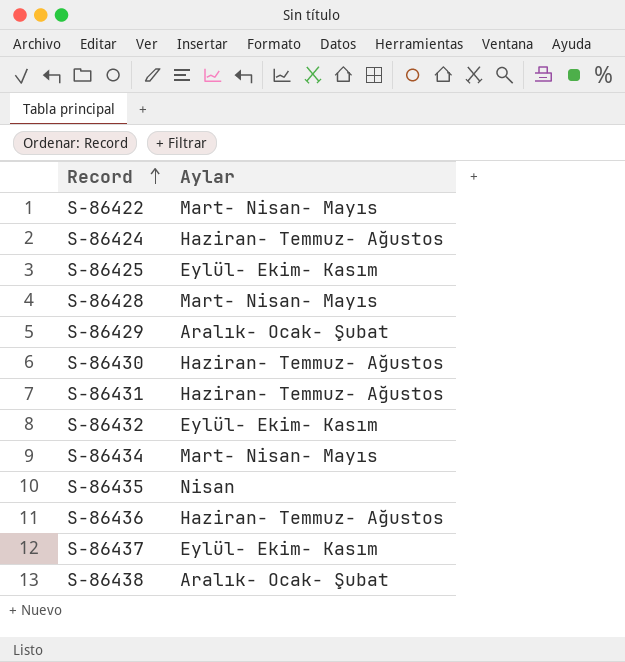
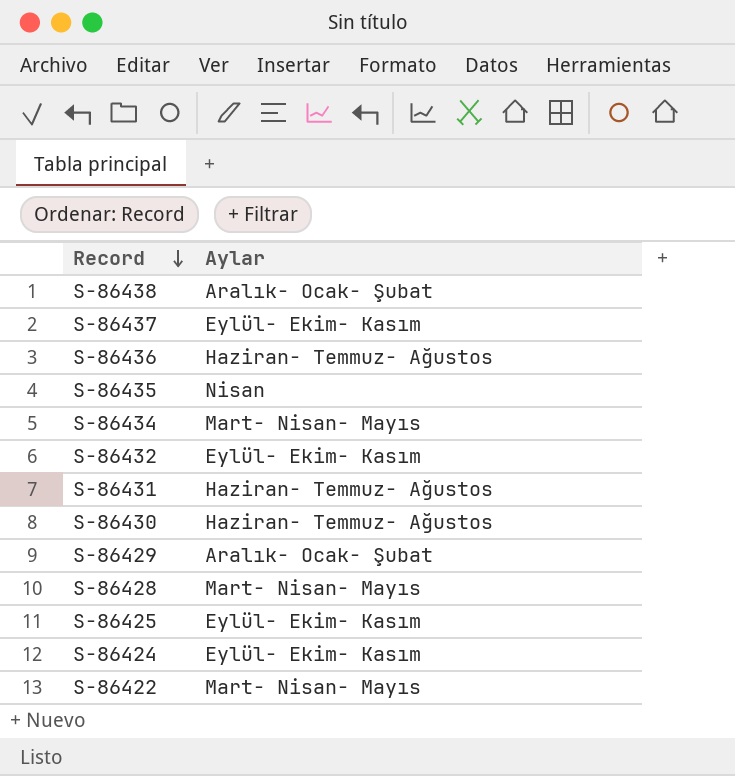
row order: Record ascending -> Record descending
S-86424 | Aylar: Haziran- Temmuz- Ağustos -> Eylül- Ekim- Kasım

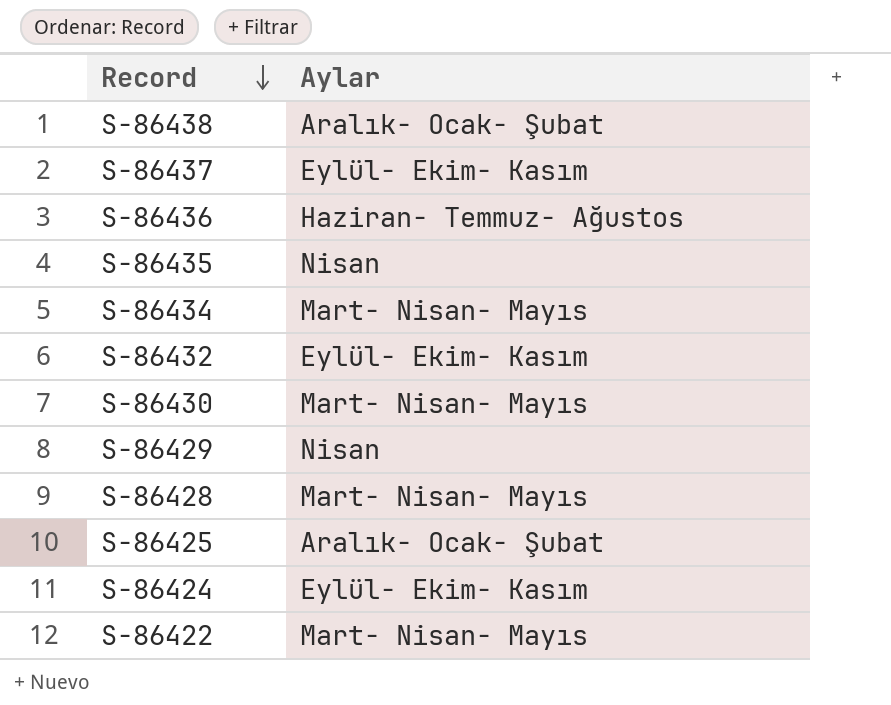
row S-86431: Haziran- Temmuz- Ağustos -> none
S-86430 | Aylar: Haziran- Temmuz- Ağustos -> Mart- Nisan- Mayıs
S-86429 | Aylar: Aralık- Ocak- Şubat -> Nisan
S-86425 | Aylar: Eylül- Ekim- Kasım -> Aralık- Ocak- Şubat

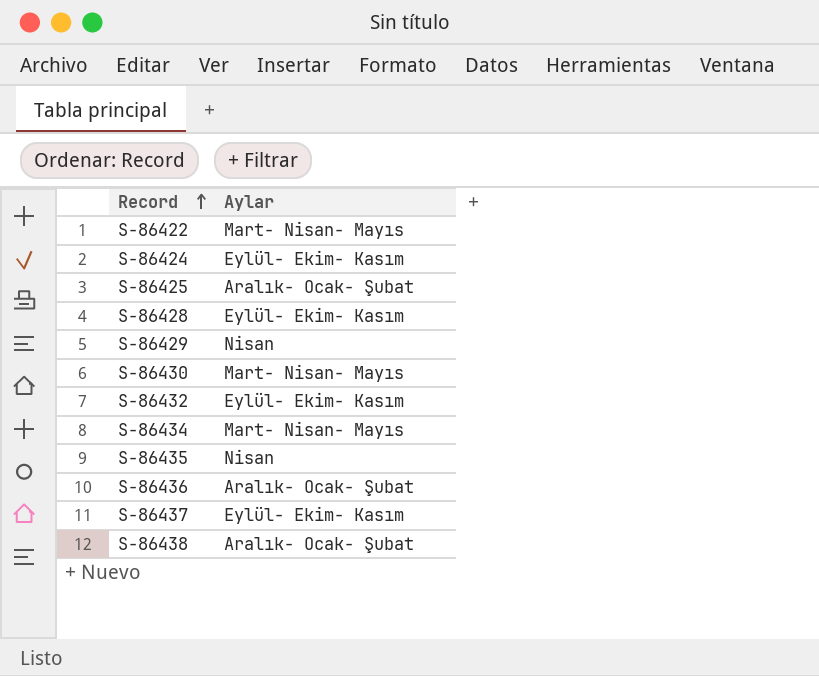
row order: Record descending -> Record ascending
S-86428 | Aylar: Mart- Nisan- Mayıs -> Eylül- Ekim- Kasım
S-86436 | Aylar: Haziran- Temmuz- Ağustos -> Aralık- Ocak- Şubat

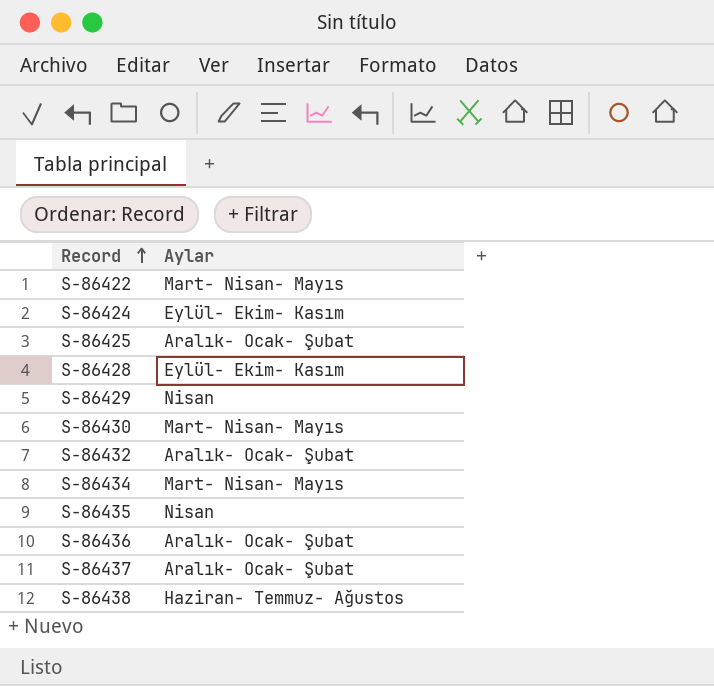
S-86432 | Aylar: Eylül- Ekim- Kasım -> Aralık- Ocak- Şubat
S-86437 | Aylar: Eylül- Ekim- Kasım -> Aralık- Ocak- Şubat
S-86438 | Aylar: Aralık- Ocak- Şubat -> Haziran- Temmuz- Ağustos

